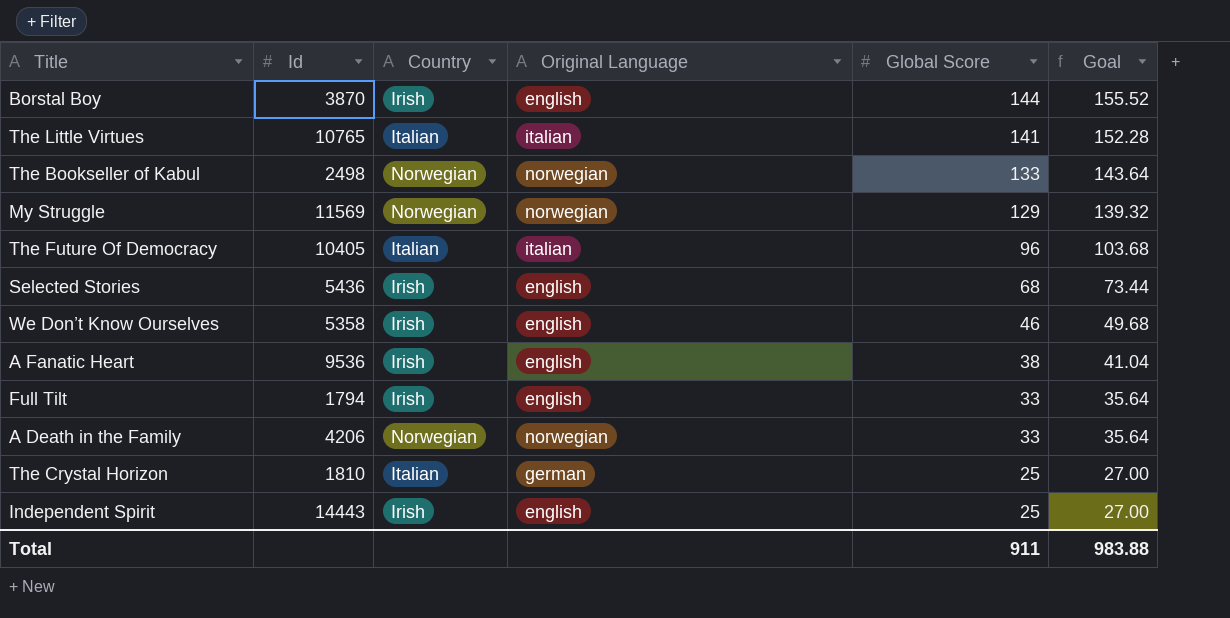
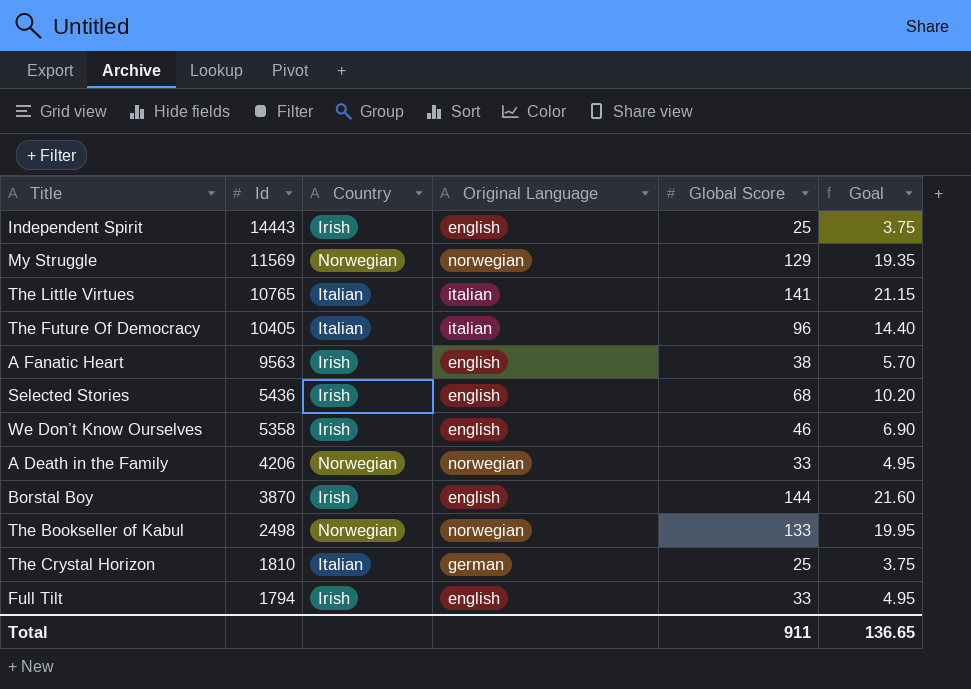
row order: Global Score descending -> Id descending
column Goal | formula: [Global Score] * 1.08 -> [Global Score] * 0.15
A Fanatic Heart | Id: 9536 -> 9563
Total | Goal: 983.88 -> 136.65

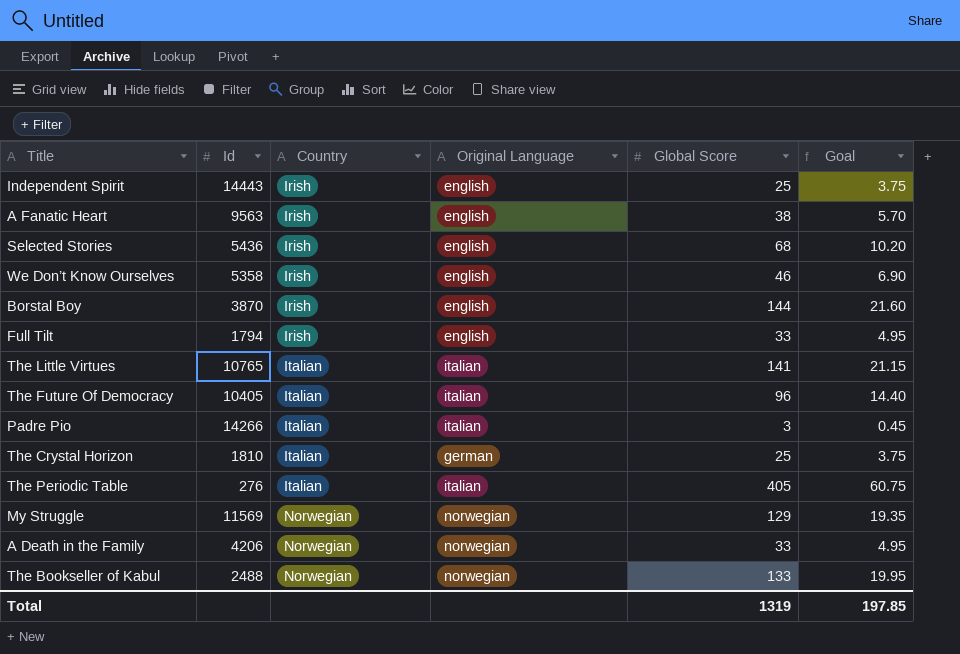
row order: Id descending -> Country ascending
row Padre Pio: none -> 14266 | Italian | italian | 3 | 0.45
row The Periodic Table: none -> 276 | Italian | italian | 405 | 60.75
The Bookseller of Kabul | Id: 2498 -> 2488
Total | Global Score: 911 -> 1319
Total | Goal: 136.65 -> 197.85

